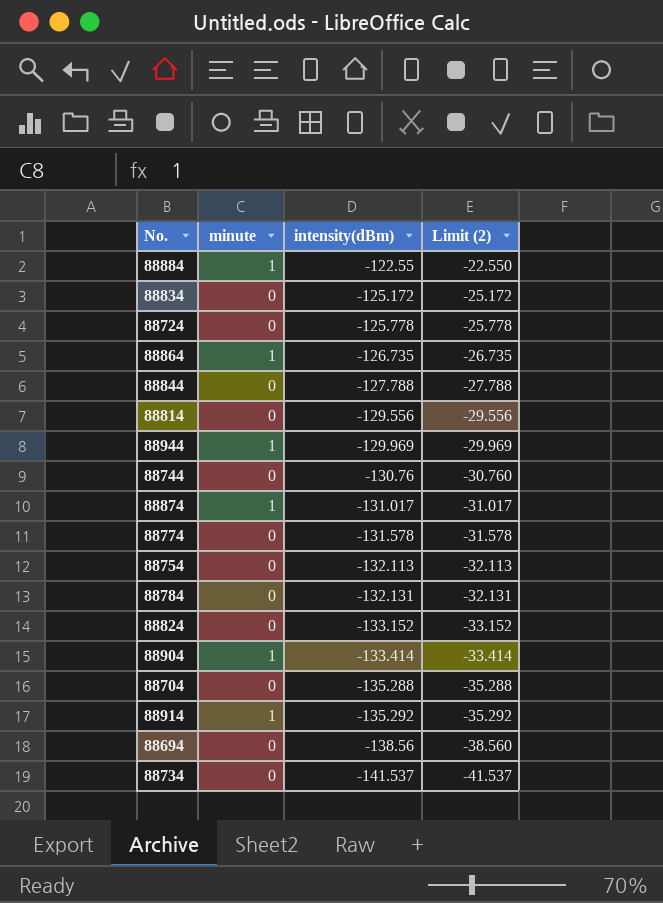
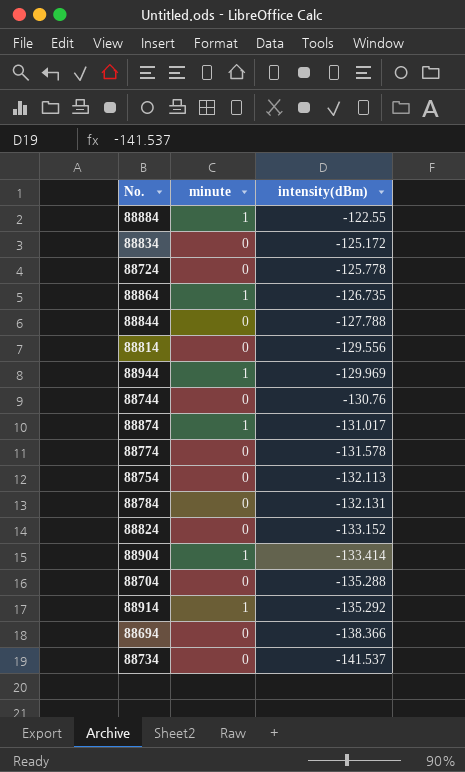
column Limit (2) | formula: [intensity(dBm)] + 100 -> none
88694 | intensity(dBm): -138.56 -> -138.366

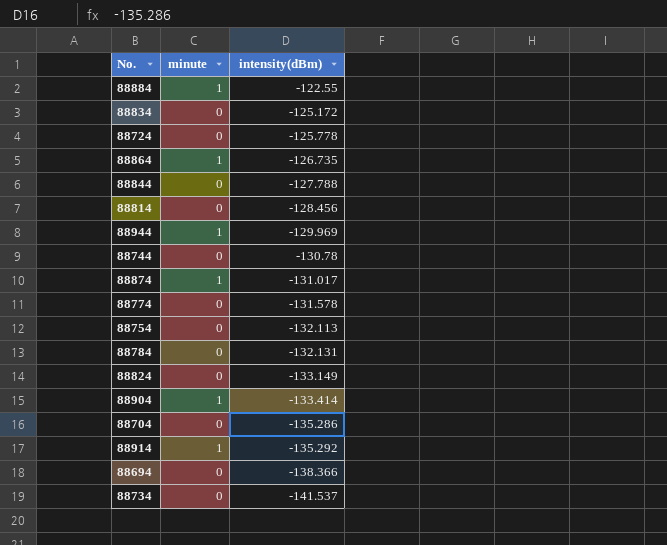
88814 | intensity(dBm): -129.556 -> -128.456
88744 | intensity(dBm): -130.76 -> -130.78
88824 | intensity(dBm): -133.152 -> -133.149
88704 | intensity(dBm): -135.288 -> -135.286

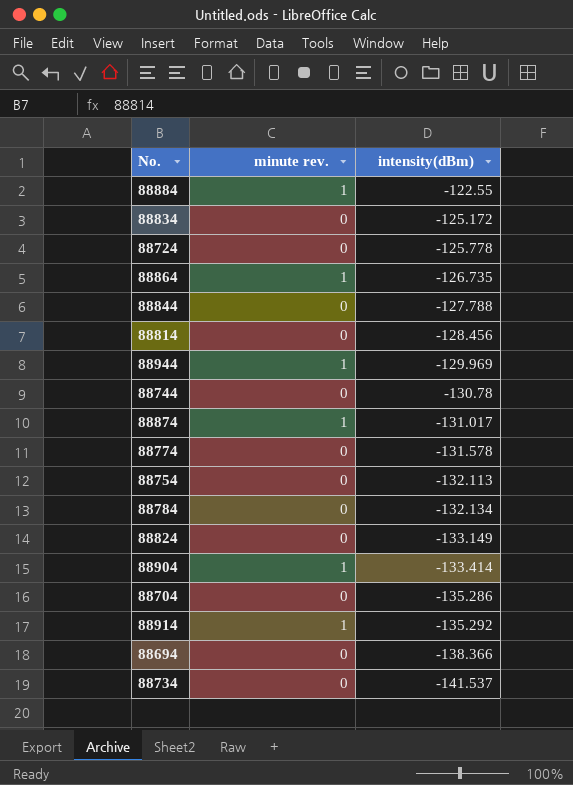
column name: minute -> minute rev.
88784 | intensity(dBm): -132.131 -> -132.134

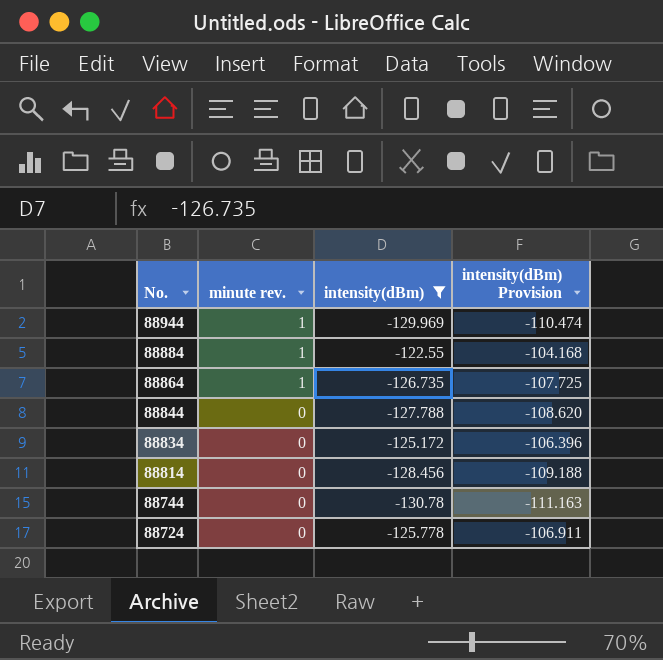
filter: none -> intensity(dBm) >= -130.78
row order: intensity(dBm) descending -> No. descending
column intensity(dBm) Provision | formula: none -> [intensity(dBm)] * 0.85

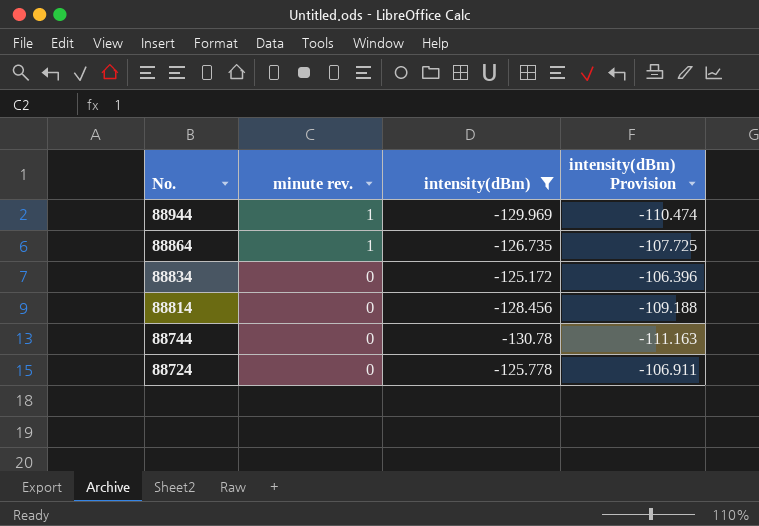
row 88884: 1 | -122.55 | -104.168 -> none
row 88844: 0 | -127.788 | -108.620 -> none

